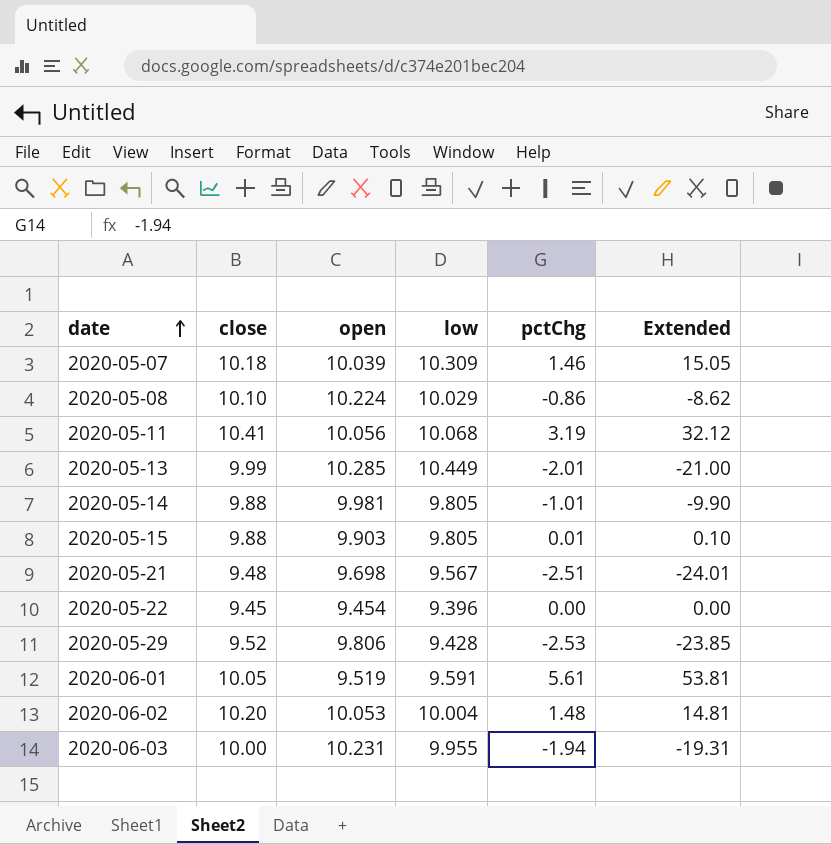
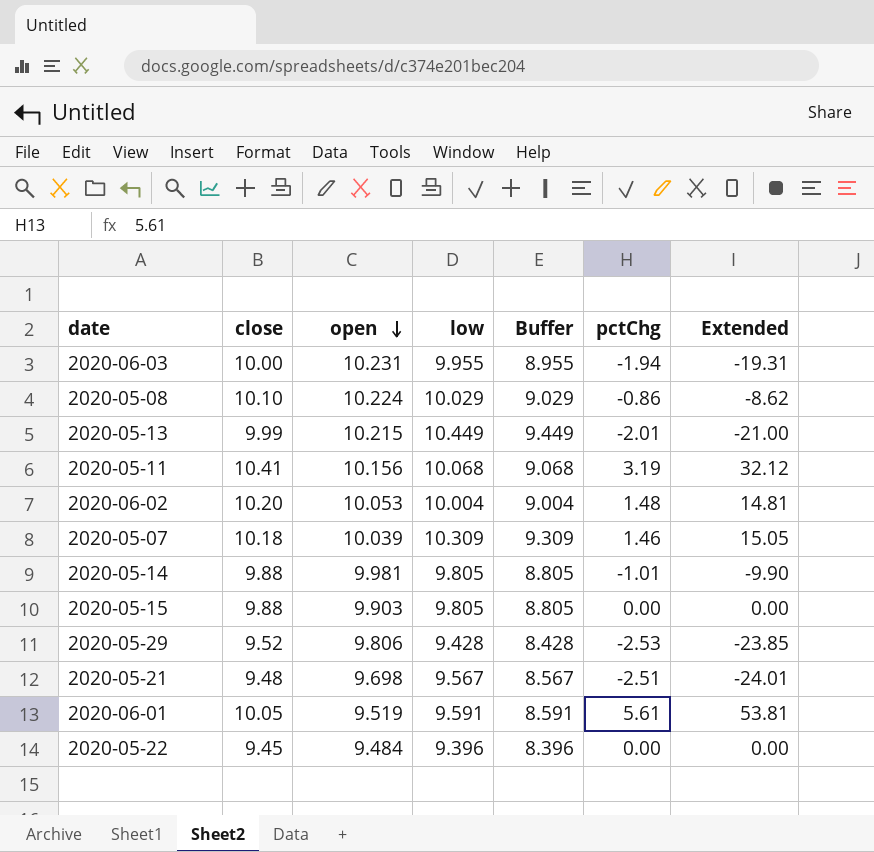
row order: date ascending -> open descending
column Buffer | formula: none -> [low] - 1
2020-05-13 | open: 10.285 -> 10.215
2020-05-11 | open: 10.056 -> 10.156
2020-05-15 | pctChg: 0.01 -> 0.00
2020-05-15 | Extended: 0.10 -> 0.00
2020-05-22 | open: 9.454 -> 9.484

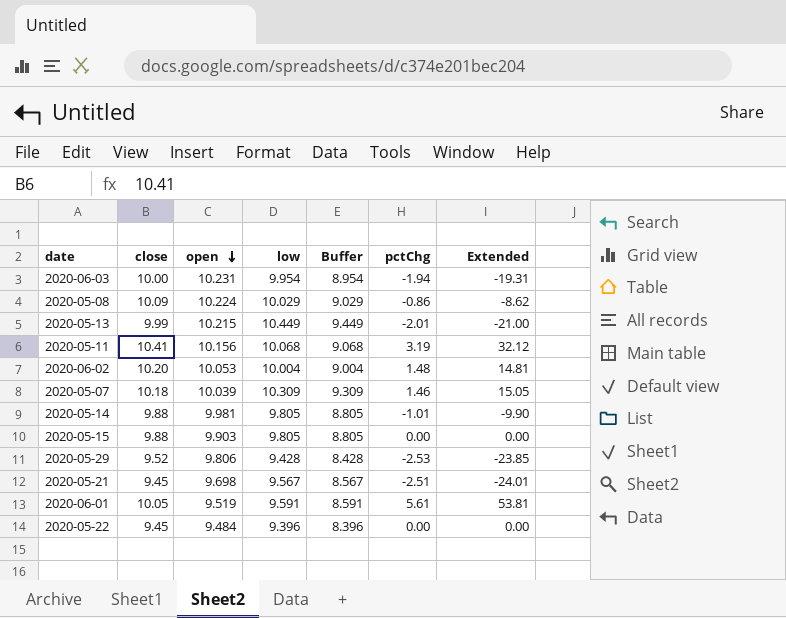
2020-06-03 | low: 9.955 -> 9.954
2020-06-03 | Buffer: 8.955 -> 8.954
2020-05-08 | close: 10.10 -> 10.09
2020-05-21 | close: 9.48 -> 9.45

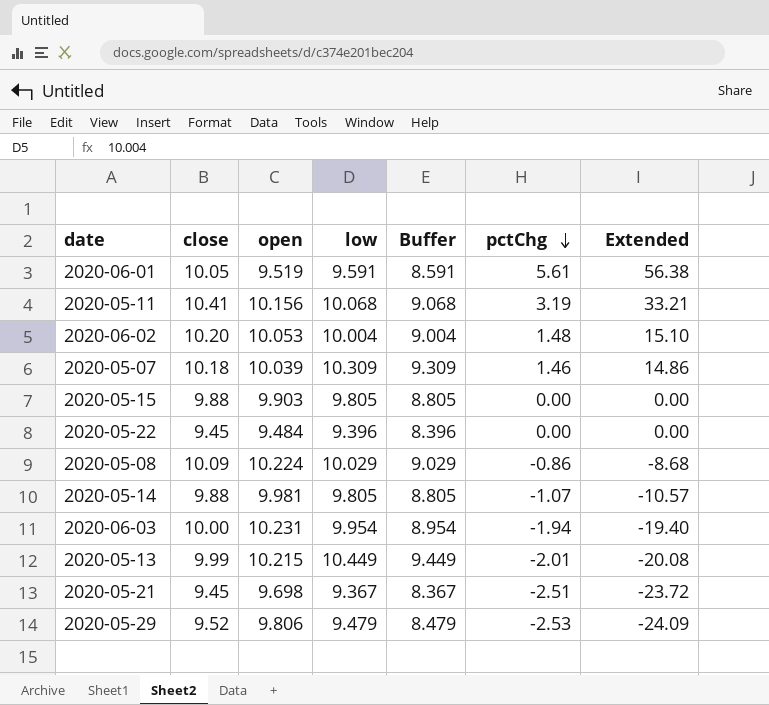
row order: open descending -> pctChg descending
column Extended | formula: [low] * [pctChg] -> [close] * [pctChg]
2020-05-14 | pctChg: -1.01 -> -1.07
2020-05-21 | low: 9.567 -> 9.367
2020-05-21 | Buffer: 8.567 -> 8.367
2020-05-29 | low: 9.428 -> 9.479
2020-05-29 | Buffer: 8.428 -> 8.479

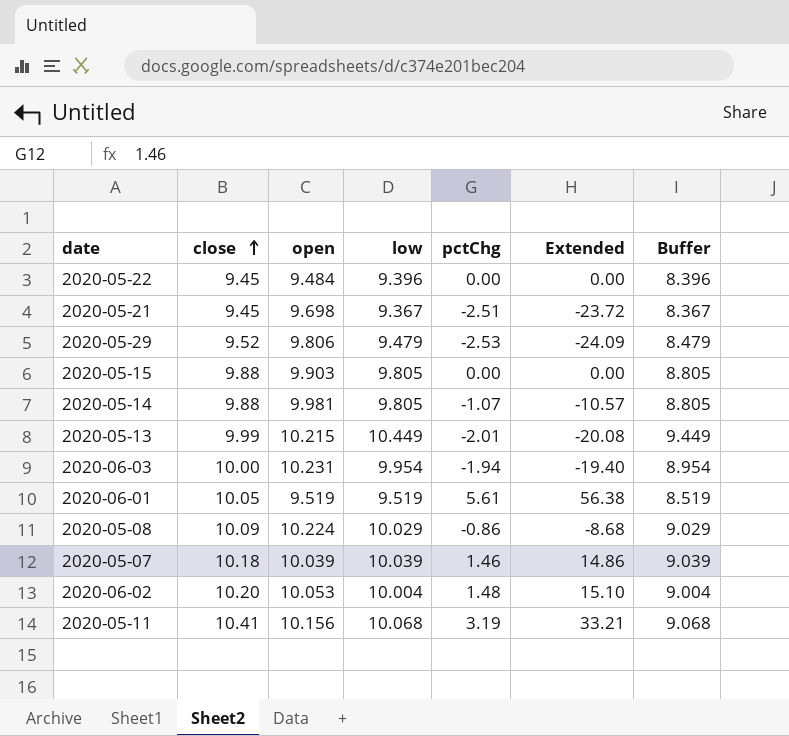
row order: pctChg descending -> close ascending
column Buffer | position: 5 -> 7
2020-06-01 | low: 9.591 -> 9.519
2020-06-01 | Buffer: 8.591 -> 8.519
2020-05-07 | low: 10.309 -> 10.039
2020-05-07 | Buffer: 9.309 -> 9.039

